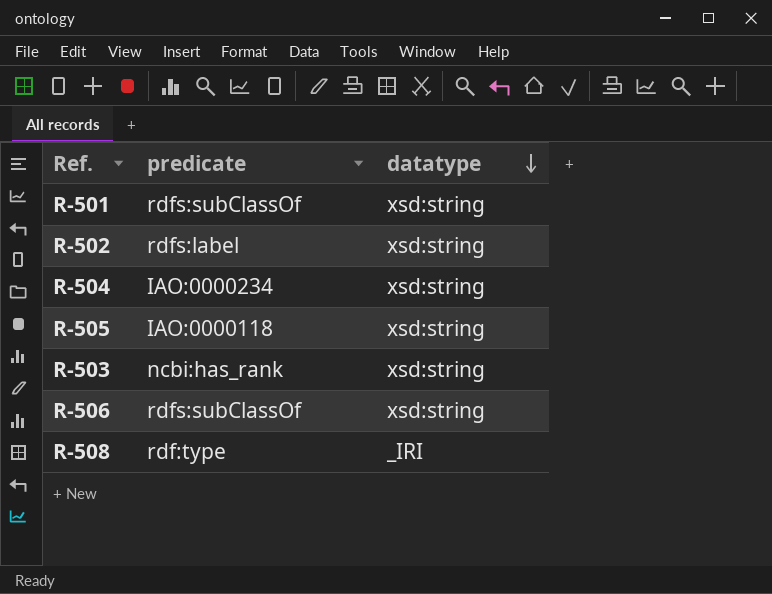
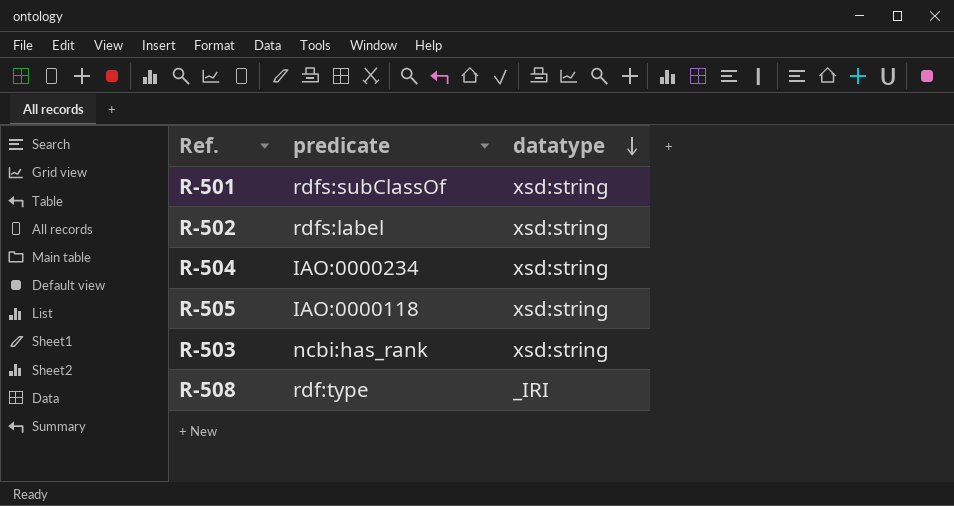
row R-506: rdfs:subClassOf | xsd:string -> none

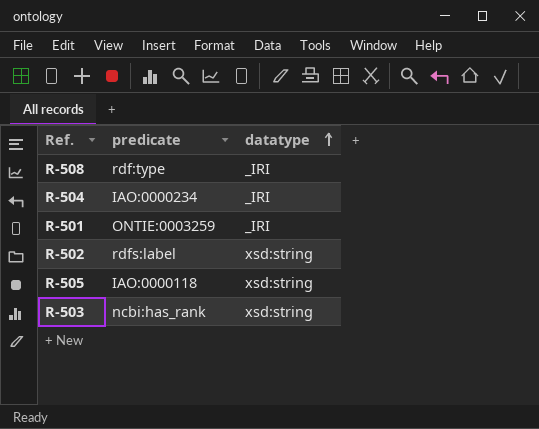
row order: datatype descending -> datatype ascending
R-504 | datatype: xsd:string -> _IRI
R-501 | predicate: rdfs:subClassOf -> ONTIE:0003259
R-501 | datatype: xsd:string -> _IRI

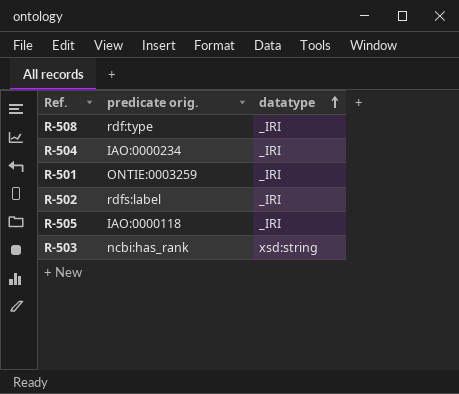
column name: predicate -> predicate orig.
R-502 | datatype: xsd:string -> _IRI
R-505 | datatype: xsd:string -> _IRI

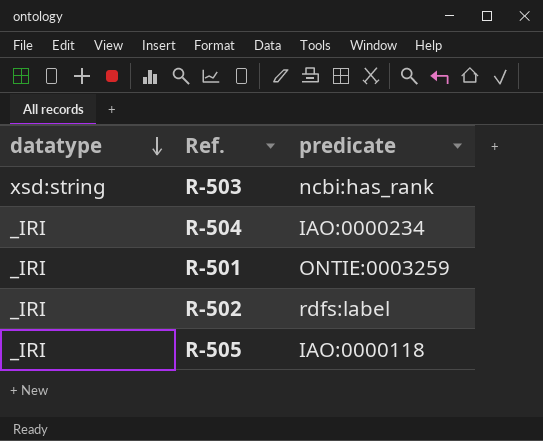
row order: datatype ascending -> datatype descending
column datatype | position: 3 -> 1
column name: predicate orig. -> predicate
row R-508: rdf:type | _IRI -> none

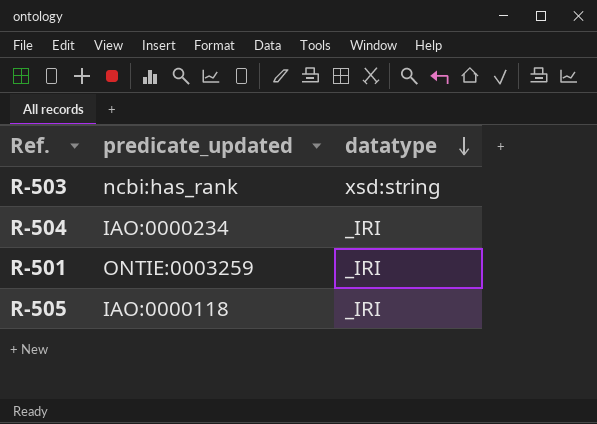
column name: predicate -> predicate_updated
column datatype | position: 1 -> 3
row R-502: _IRI | rdfs:label -> none

